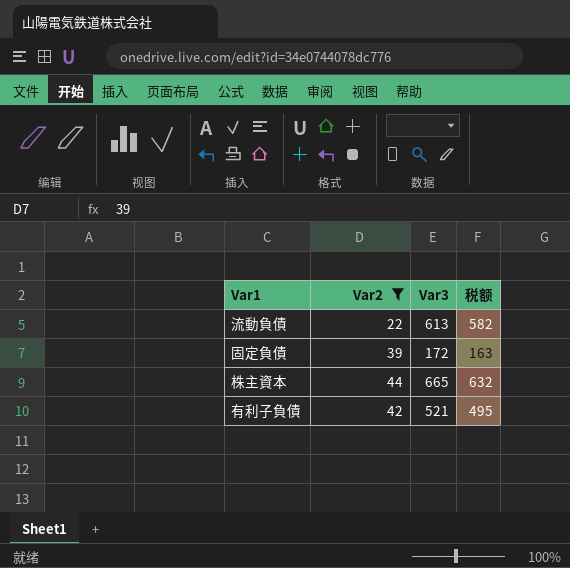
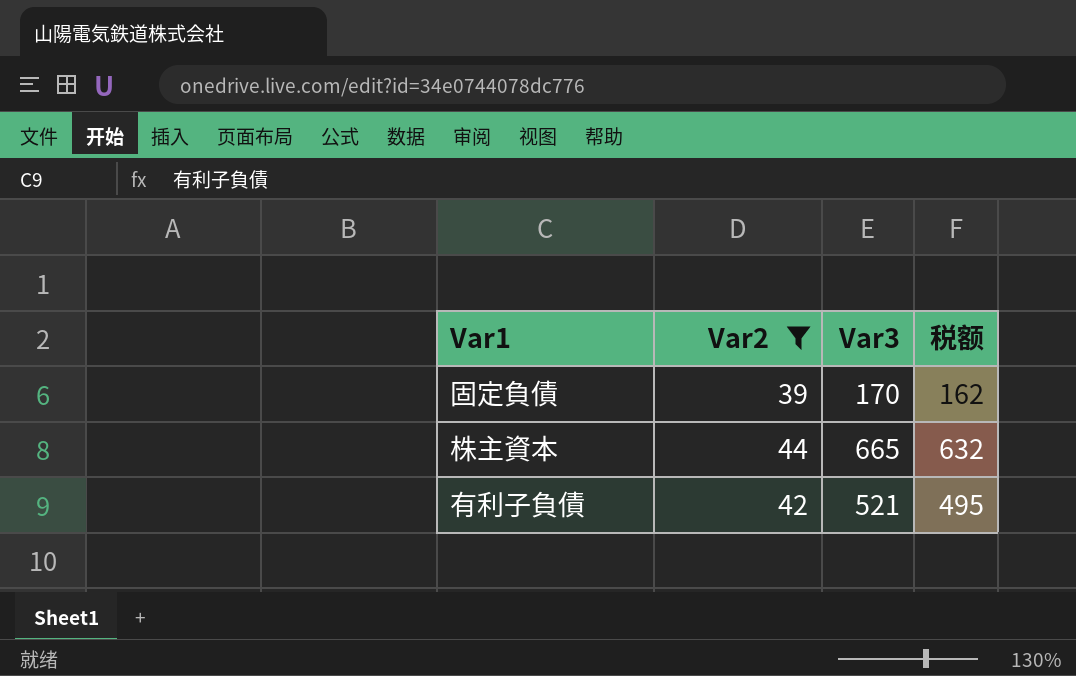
row 流動負債: 22 | 613 | 582 -> none
固定負債 | Var3: 172 -> 170
固定負債 | 税额: 163 -> 162

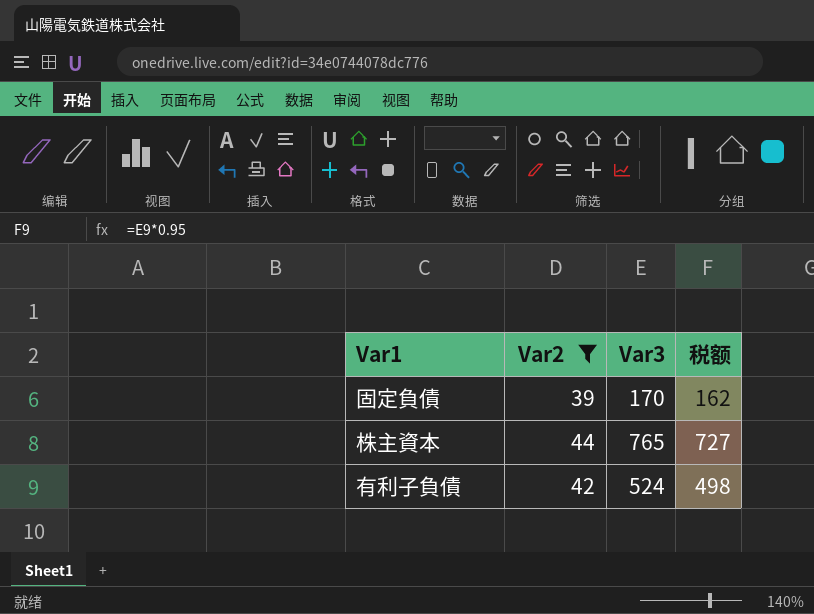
株主資本 | Var3: 665 -> 765
株主資本 | 税额: 632 -> 727
有利子負債 | Var3: 521 -> 524
有利子負債 | 税额: 495 -> 498

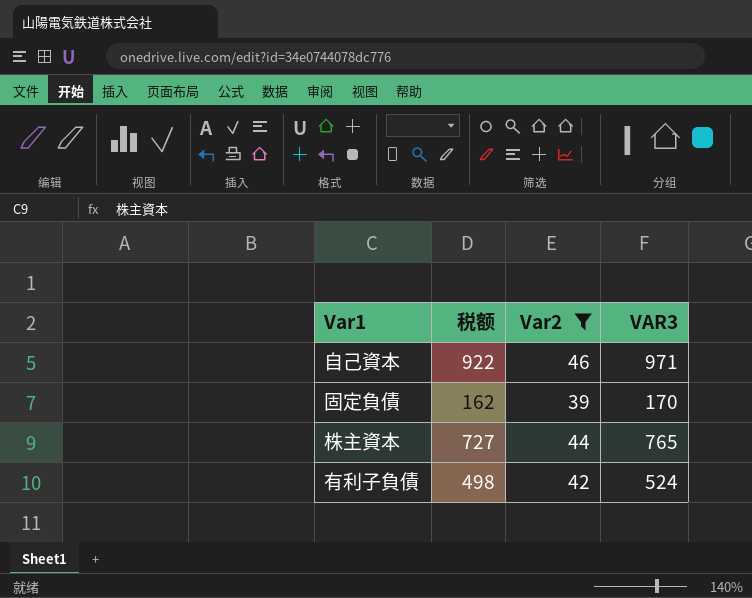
column 税额 | position: 4 -> 2
column name: Var3 -> VAR3
row 自己資本: none -> 922 | 46 | 971

